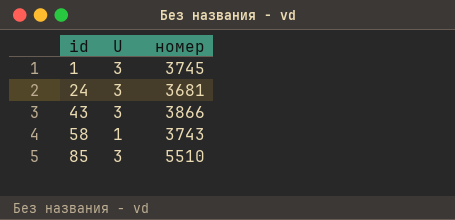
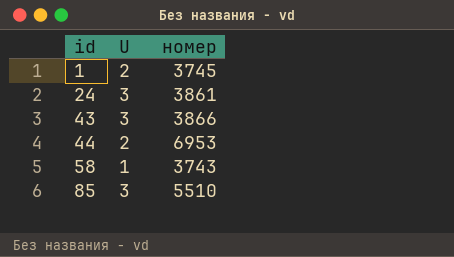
1 | U: 3 -> 2
24 | номер: 3681 -> 3861
row 44: none -> 2 | 6953

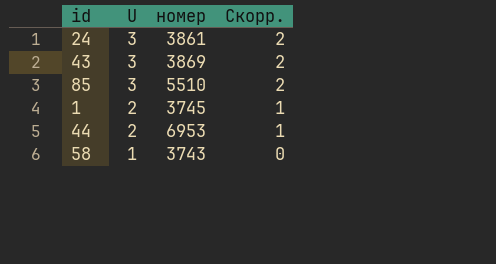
row order: id ascending -> U descending
column Скорр. | formula: none -> [U] - 1
43 | номер: 3866 -> 3869

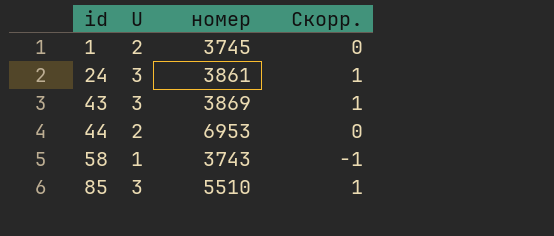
row order: U descending -> id ascending
column Скорр. | formula: [U] - 1 -> [U] - 2

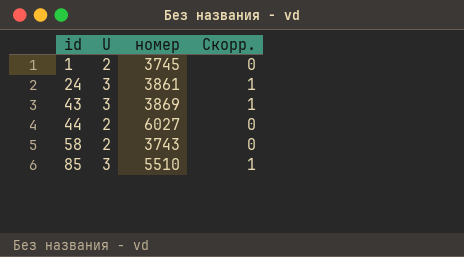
44 | номер: 6953 -> 6027
58 | U: 1 -> 2
58 | Скорр.: -1 -> 0

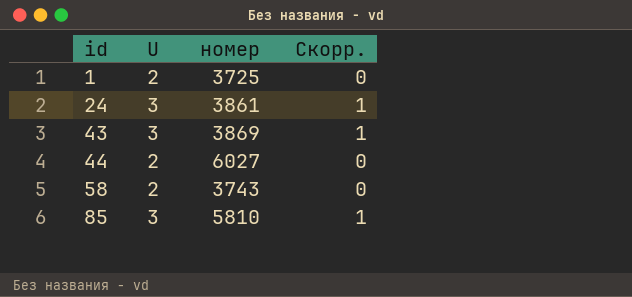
1 | номер: 3745 -> 3725
85 | номер: 5510 -> 5810

